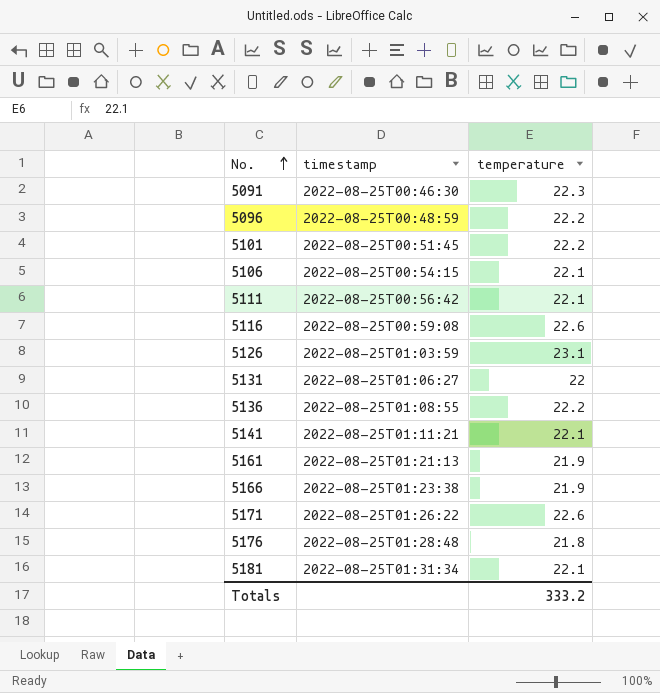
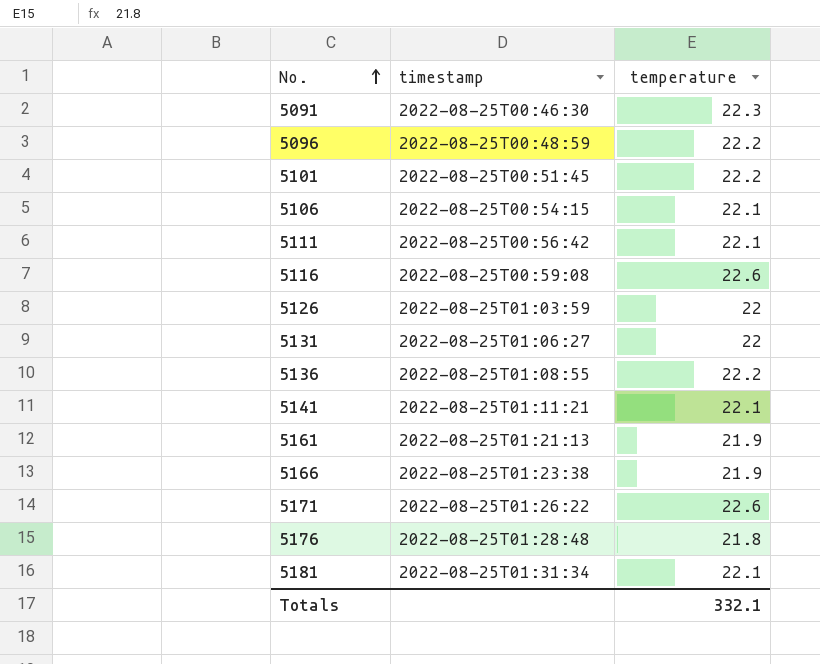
5126 | temperature: 23.1 -> 22
Totals | temperature: 333.2 -> 332.1

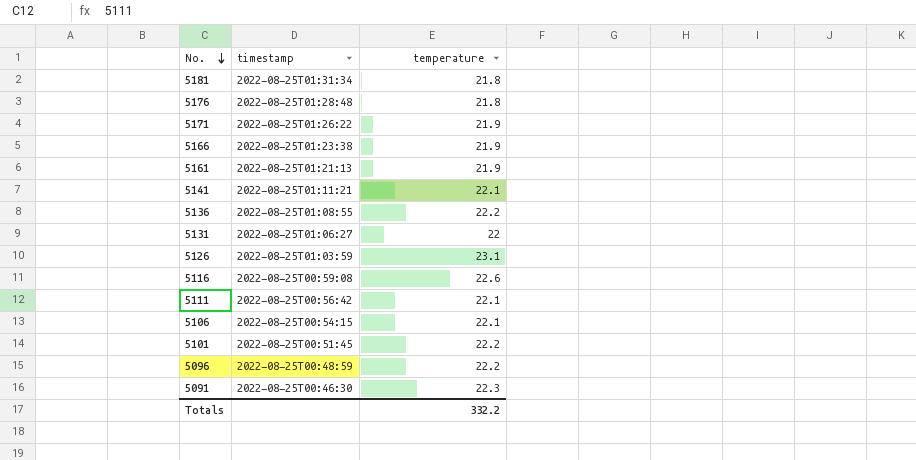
row order: No. ascending -> No. descending
5181 | temperature: 22.1 -> 21.8
5171 | temperature: 22.6 -> 21.9
5126 | temperature: 22 -> 23.1
Totals | temperature: 332.1 -> 332.2

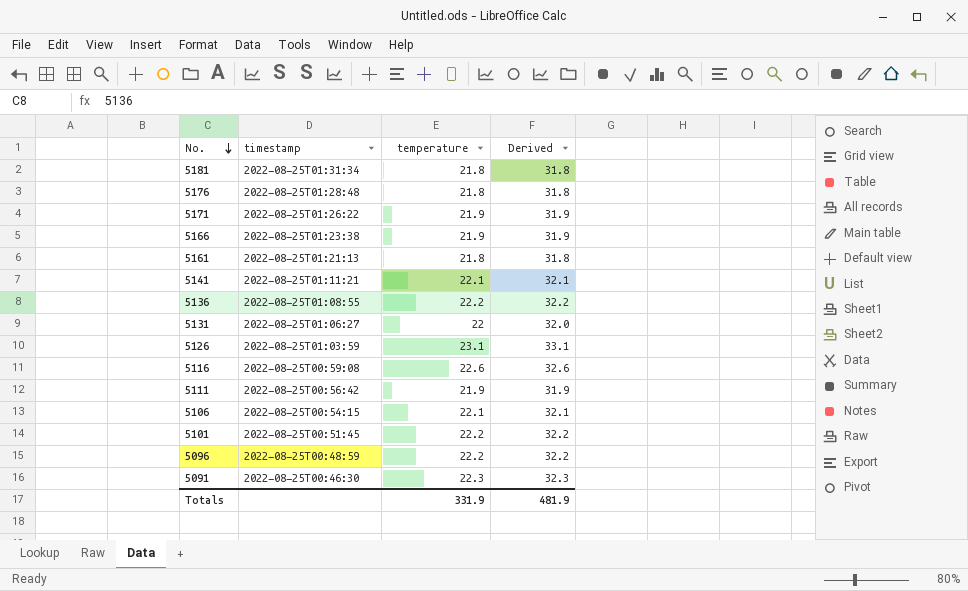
column Derived | formula: none -> [temperature] + 10
5161 | temperature: 21.9 -> 21.8
5111 | temperature: 22.1 -> 21.9
Totals | temperature: 332.2 -> 331.9

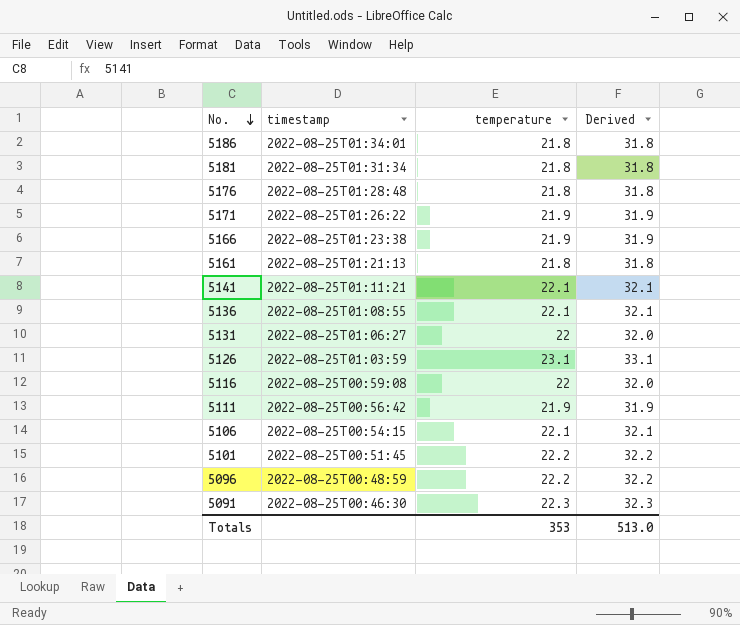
row 5186: none -> 2022-08-25T01:34:01 | 21.8 | 31.8
5136 | temperature: 22.2 -> 22.1
5136 | Derived: 32.2 -> 32.1
5116 | temperature: 22.6 -> 22
5116 | Derived: 32.6 -> 32.0
Totals | temperature: 331.9 -> 353
Totals | Derived: 481.9 -> 513.0

